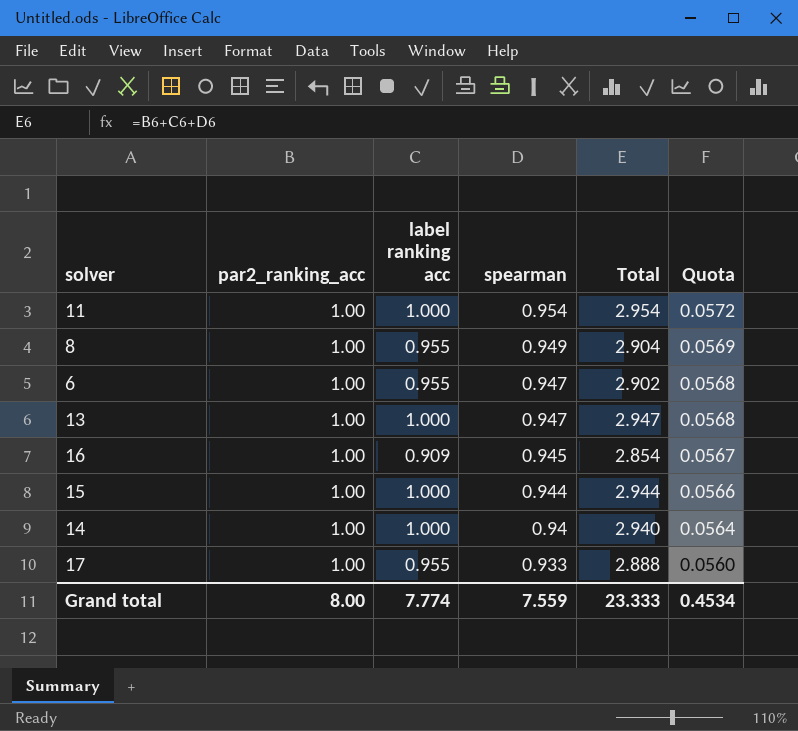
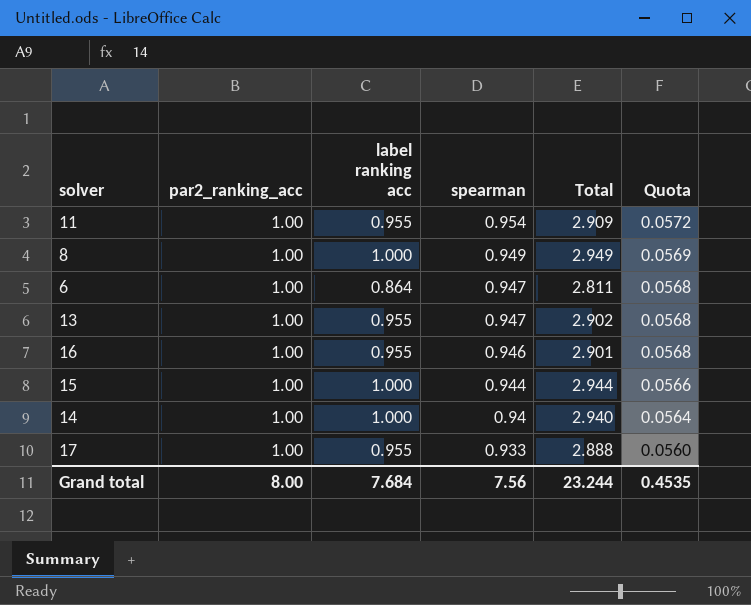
11 | label ranking acc: 1.000 -> 0.955
11 | Total: 2.954 -> 2.909
8 | label ranking acc: 0.955 -> 1.000
8 | Total: 2.904 -> 2.949
6 | label ranking acc: 0.955 -> 0.864
6 | Total: 2.902 -> 2.811
13 | label ranking acc: 1.000 -> 0.955
13 | Total: 2.947 -> 2.902
16 | label ranking acc: 0.909 -> 0.955
16 | spearman: 0.945 -> 0.946
16 | Total: 2.854 -> 2.901
16 | Quota: 0.0567 -> 0.0568
Grand total | label ranking acc: 7.774 -> 7.684
Grand total | spearman: 7.559 -> 7.56
Grand total | Total: 23.333 -> 23.244
Grand total | Quota: 0.4534 -> 0.4535

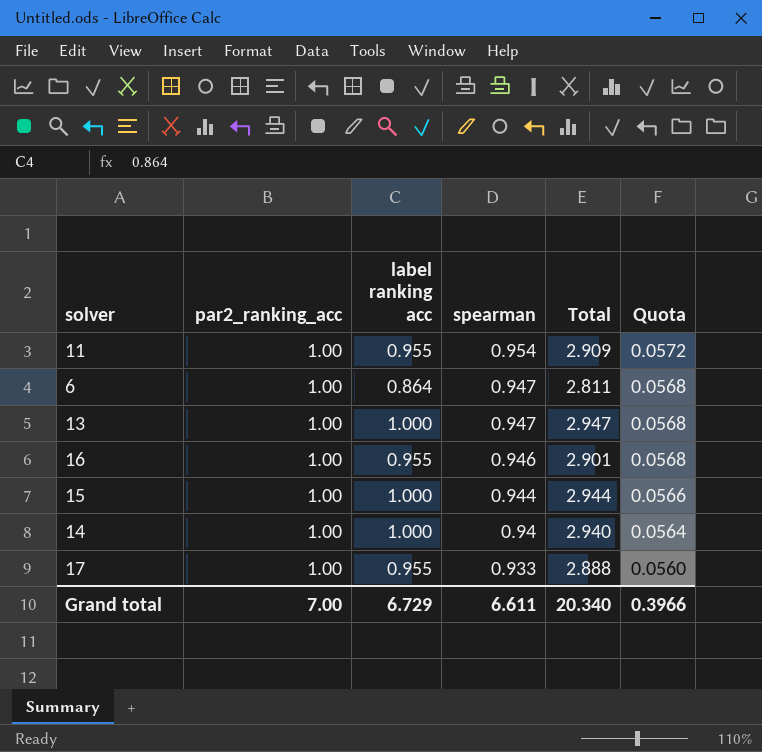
row 8: 1.00 | 1.000 | 0.949 | 2.949 | 0.0569 -> none
13 | label ranking acc: 0.955 -> 1.000
13 | Total: 2.902 -> 2.947
Grand total | par2_ranking_acc: 8.00 -> 7.00
Grand total | label ranking acc: 7.684 -> 6.729
Grand total | spearman: 7.56 -> 6.611
Grand total | Total: 23.244 -> 20.340
Grand total | Quota: 0.4535 -> 0.3966

